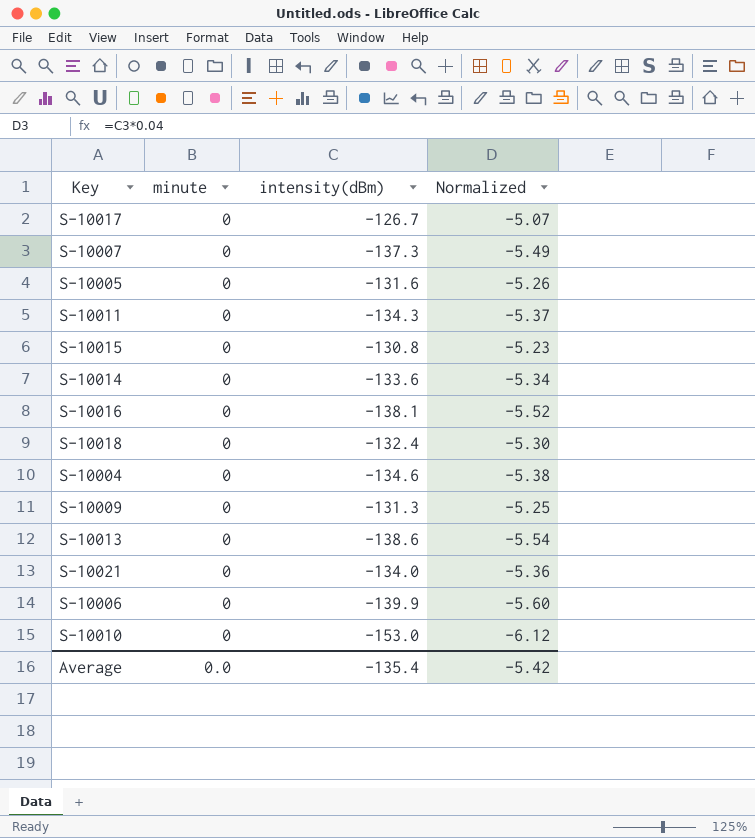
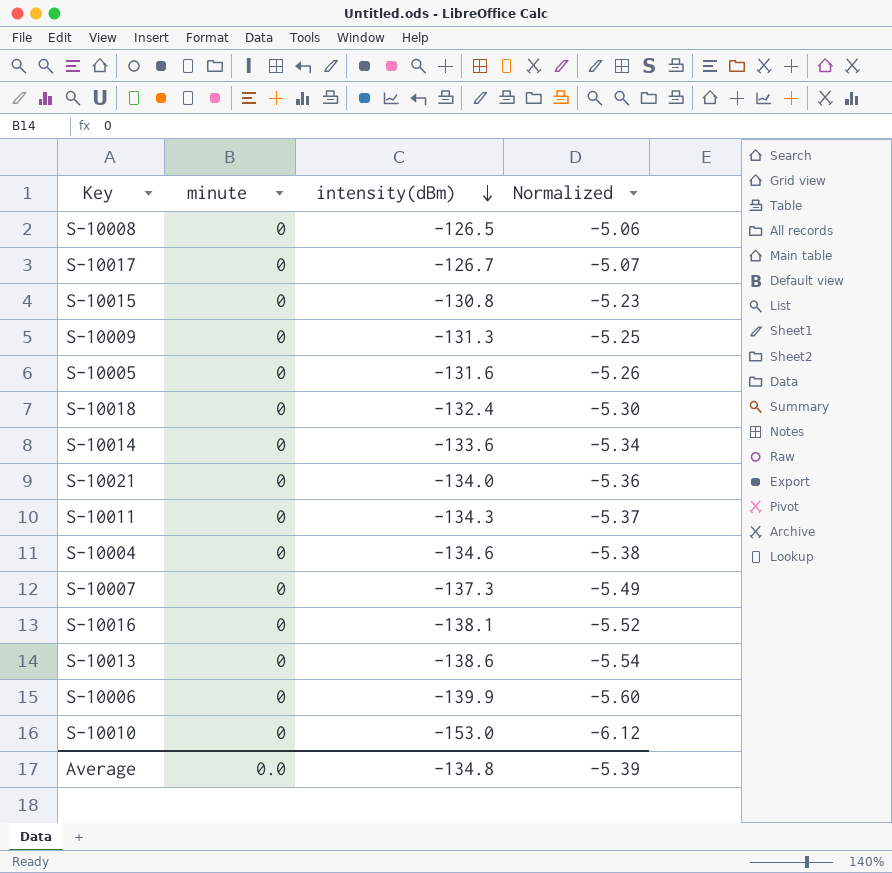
row order: none -> intensity(dBm) descending
row S-10008: none -> 0 | -126.5 | -5.06
Average | intensity(dBm): -135.4 -> -134.8
Average | Normalized: -5.42 -> -5.39

